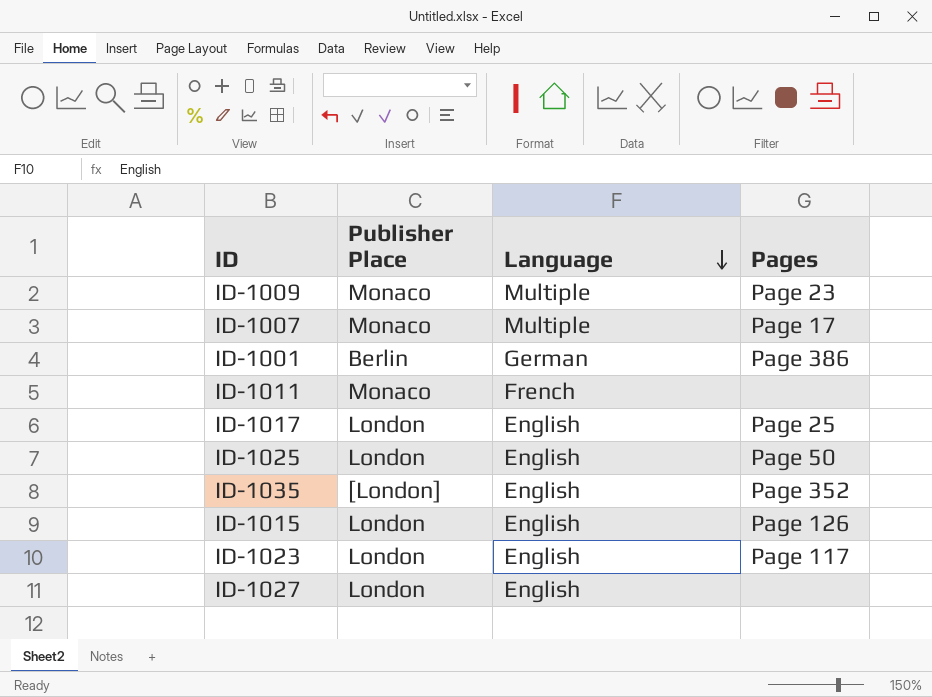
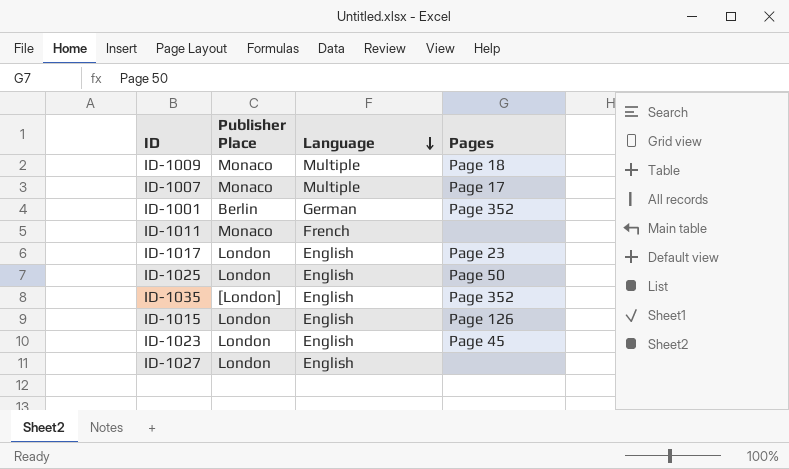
ID-1009 | Pages: Page 23 -> Page 18
ID-1001 | Pages: Page 386 -> Page 352
ID-1017 | Pages: Page 25 -> Page 23
ID-1023 | Pages: Page 117 -> Page 45

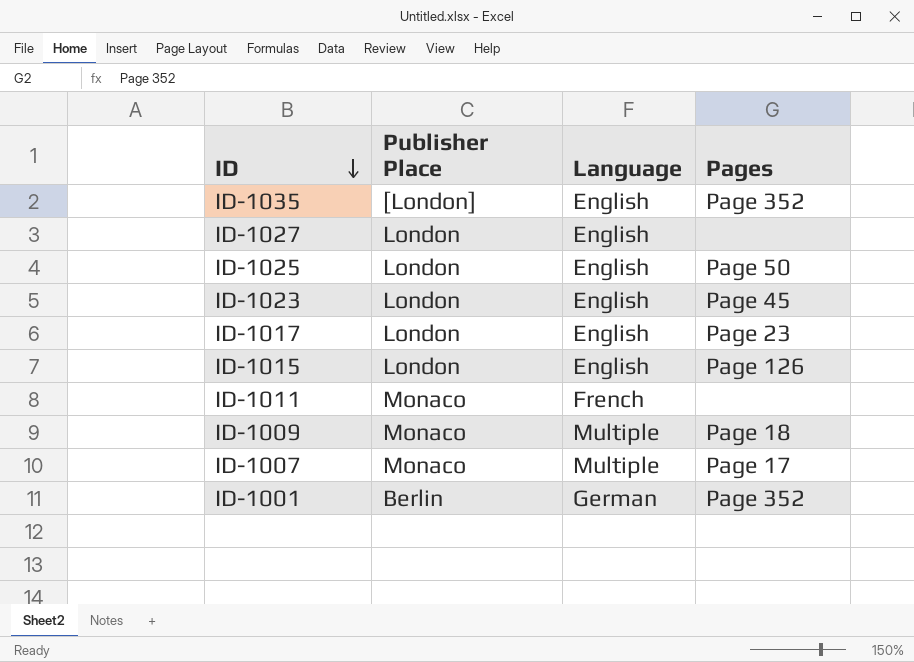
row order: Language descending -> ID descending

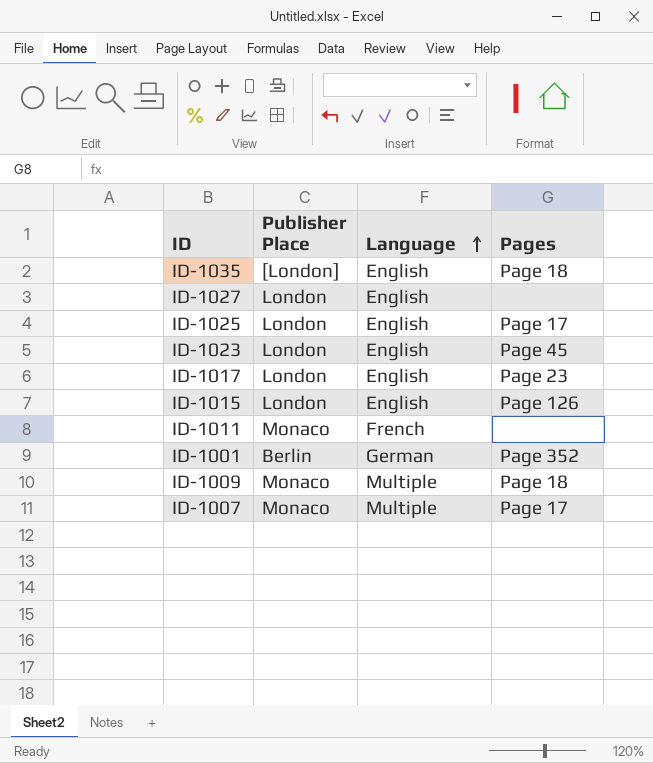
row order: ID descending -> Language ascending
ID-1035 | Pages: Page 352 -> Page 18
ID-1025 | Pages: Page 50 -> Page 17

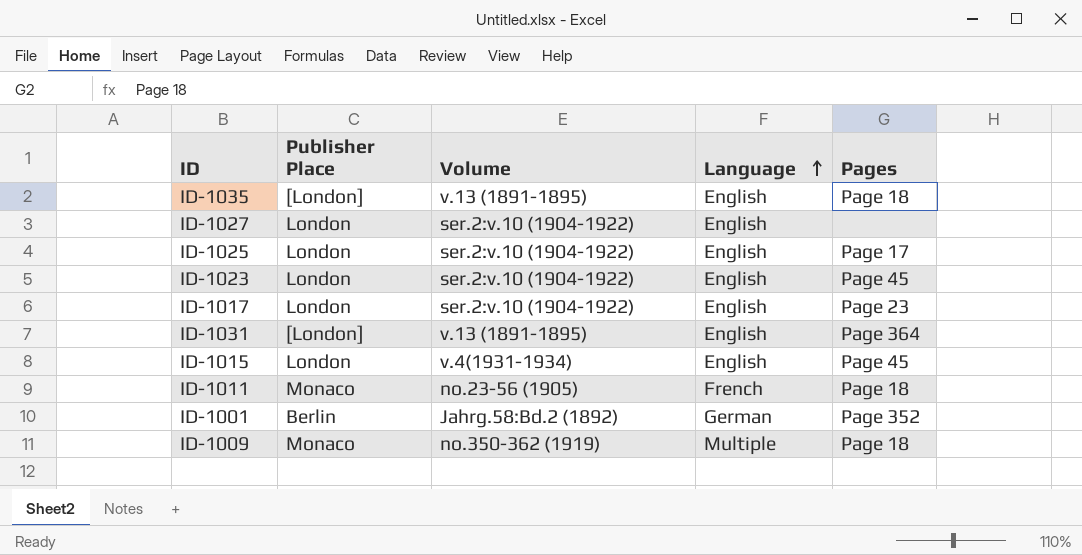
column Volume | position: none -> 3
row ID-1007: Monaco | Multiple | Page 17 -> none
row ID-1031: none -> [London] | v.13 (1891-1895) | English | Page 364
ID-1015 | Pages: Page 126 -> Page 45
ID-1011 | Pages: none -> Page 18

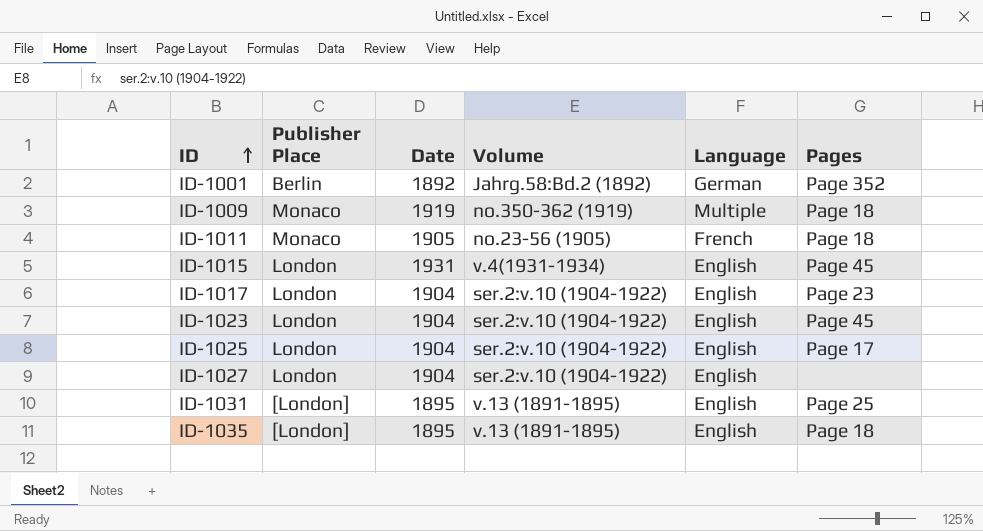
row order: Language ascending -> ID ascending
column Date | position: none -> 3
ID-1031 | Pages: Page 364 -> Page 25

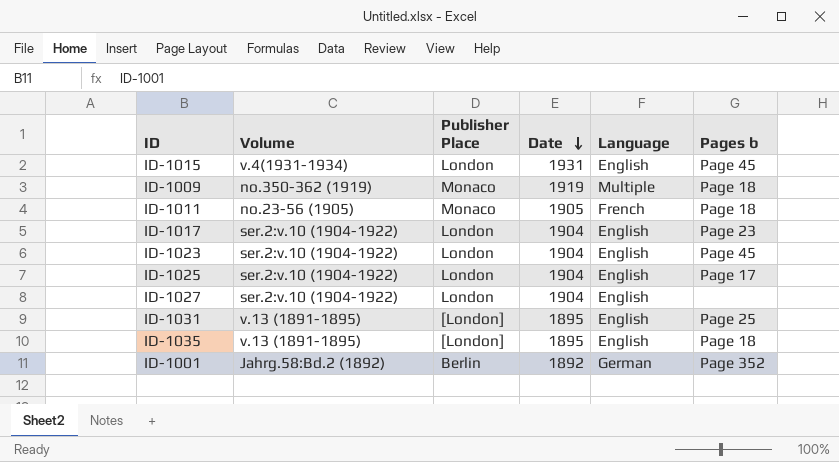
row order: ID ascending -> Date descending
column Volume | position: 4 -> 2
column name: Pages -> Pages b

